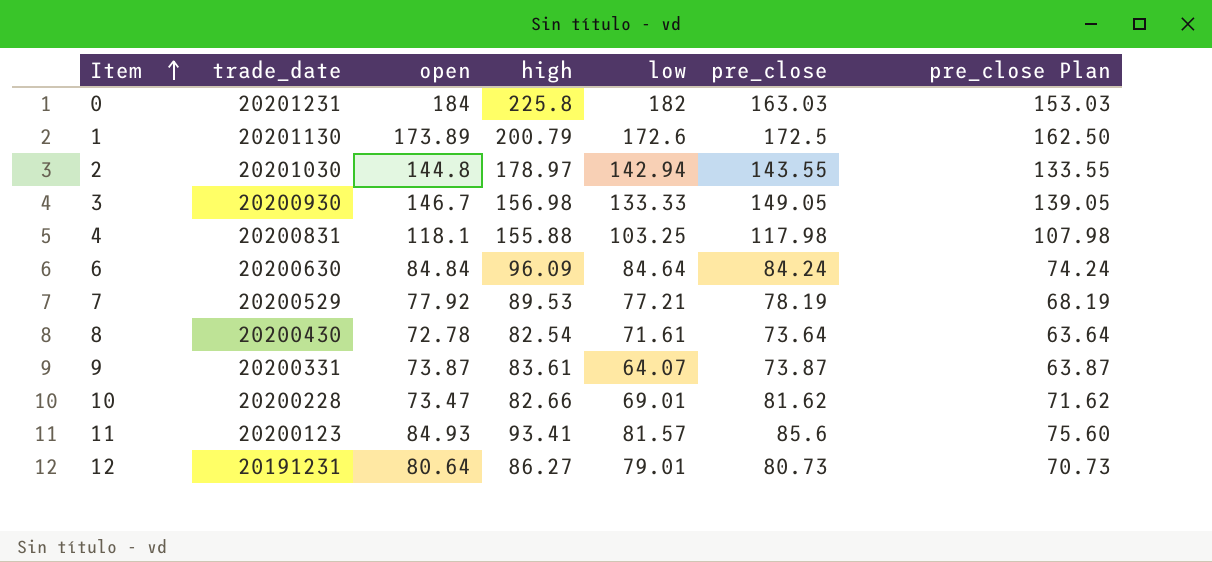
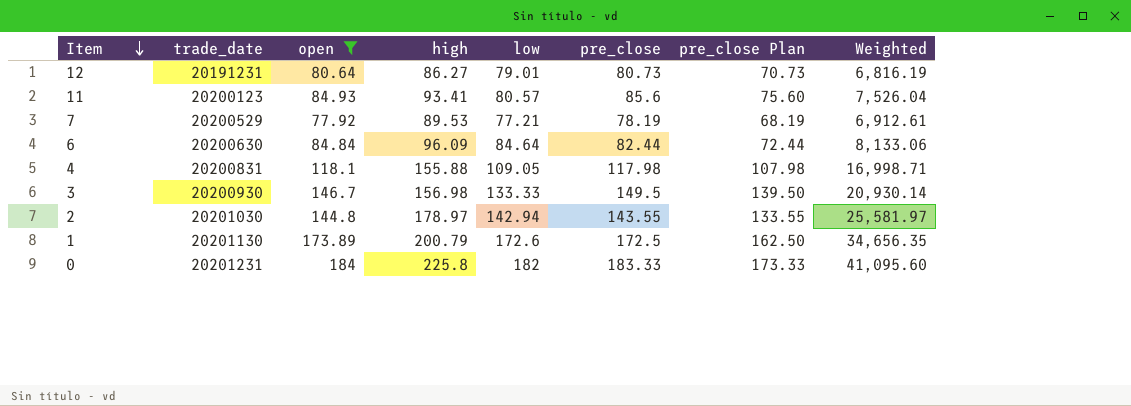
filter: none -> open >= 77.92
row order: Item ascending -> Item descending
column Weighted | formula: none -> [high] * [low]
11 | low: 81.57 -> 80.57
6 | pre_close: 84.24 -> 82.44
6 | pre_close Plan: 74.24 -> 72.44
4 | low: 103.25 -> 109.05
3 | pre_close: 149.05 -> 149.5
3 | pre_close Plan: 139.05 -> 139.50
0 | pre_close: 163.03 -> 183.33
0 | pre_close Plan: 153.03 -> 173.33

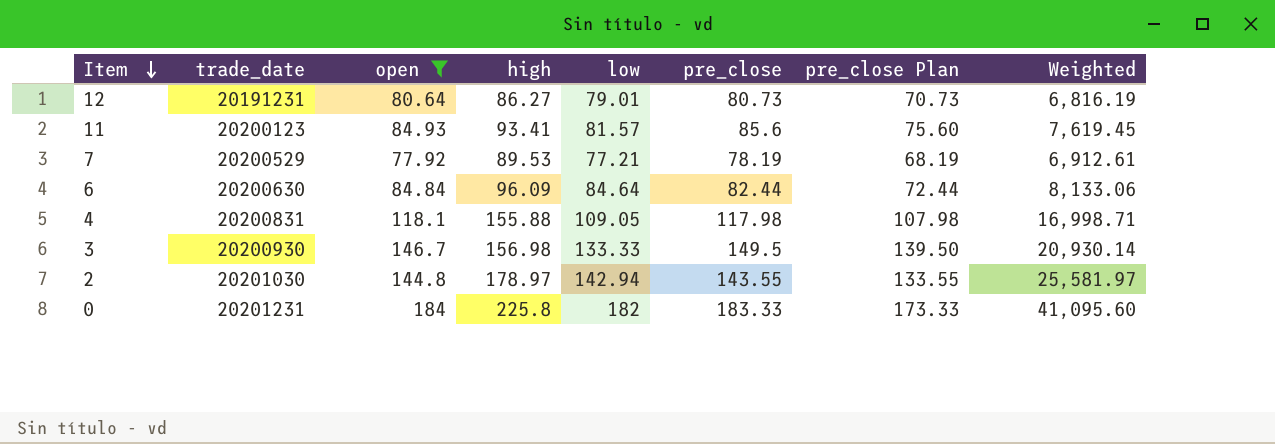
row 1: 20201130 | 173.89 | 200.79 | 172.6 | 172.5 | 162.50 | 34,656.35 -> none
11 | low: 80.57 -> 81.57
11 | Weighted: 7,526.04 -> 7,619.45

